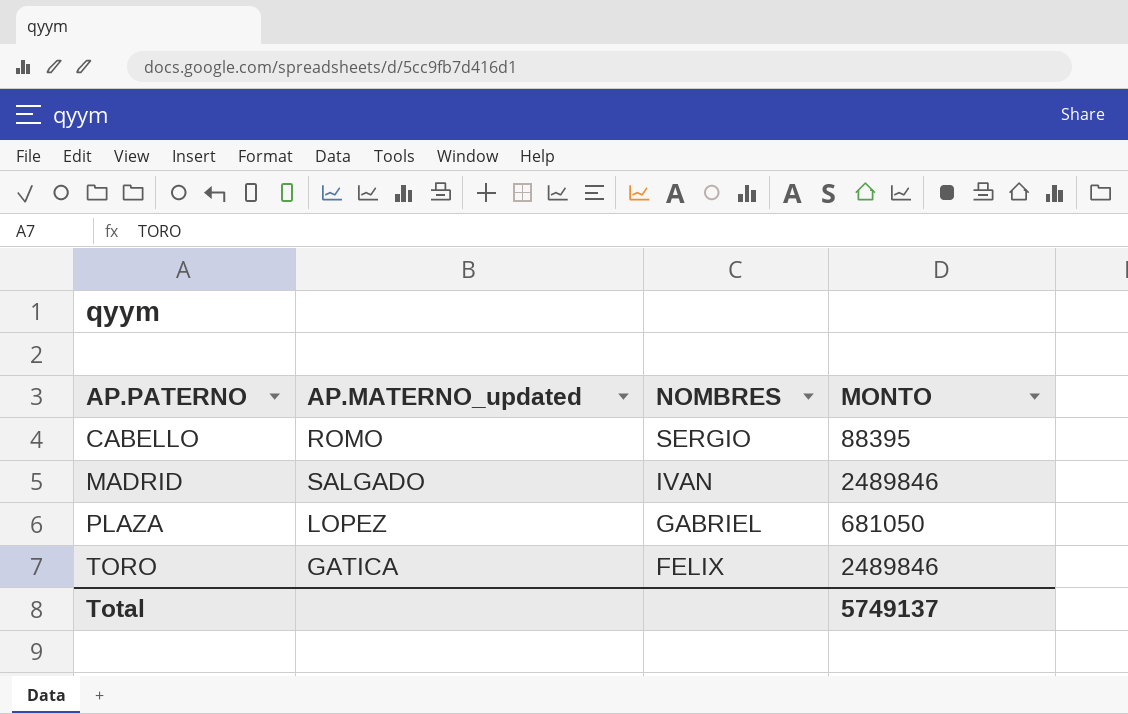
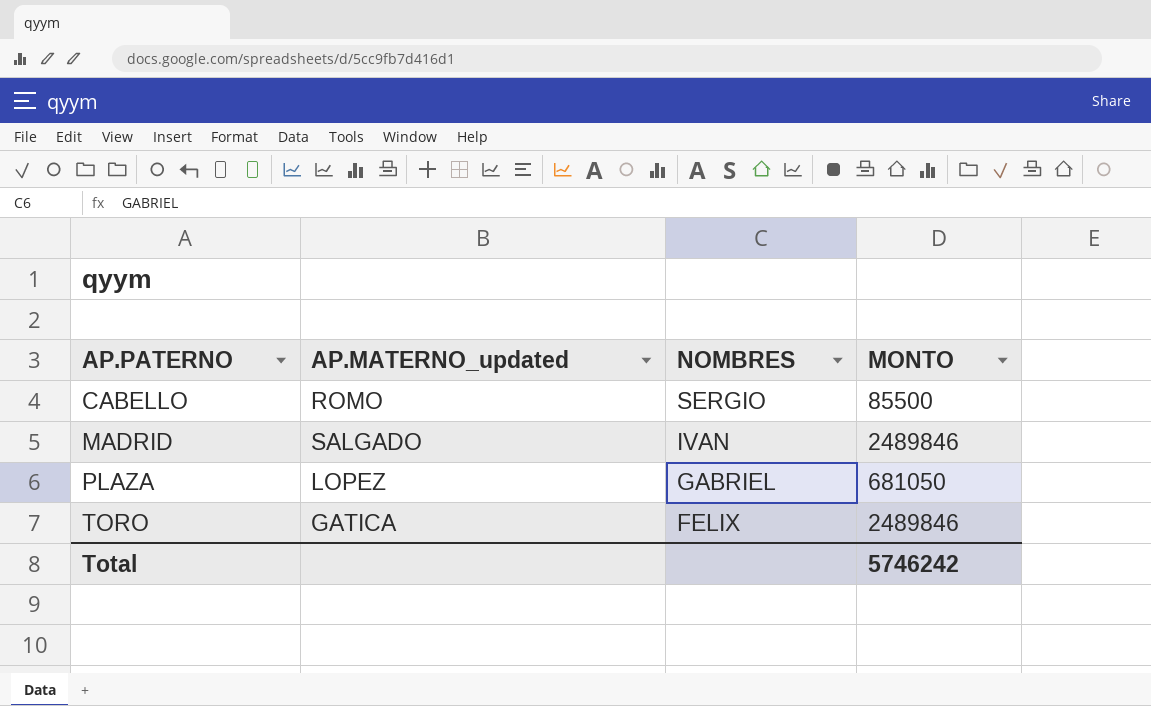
CABELLO | MONTO: 88395 -> 85500
Total | MONTO: 5749137 -> 5746242

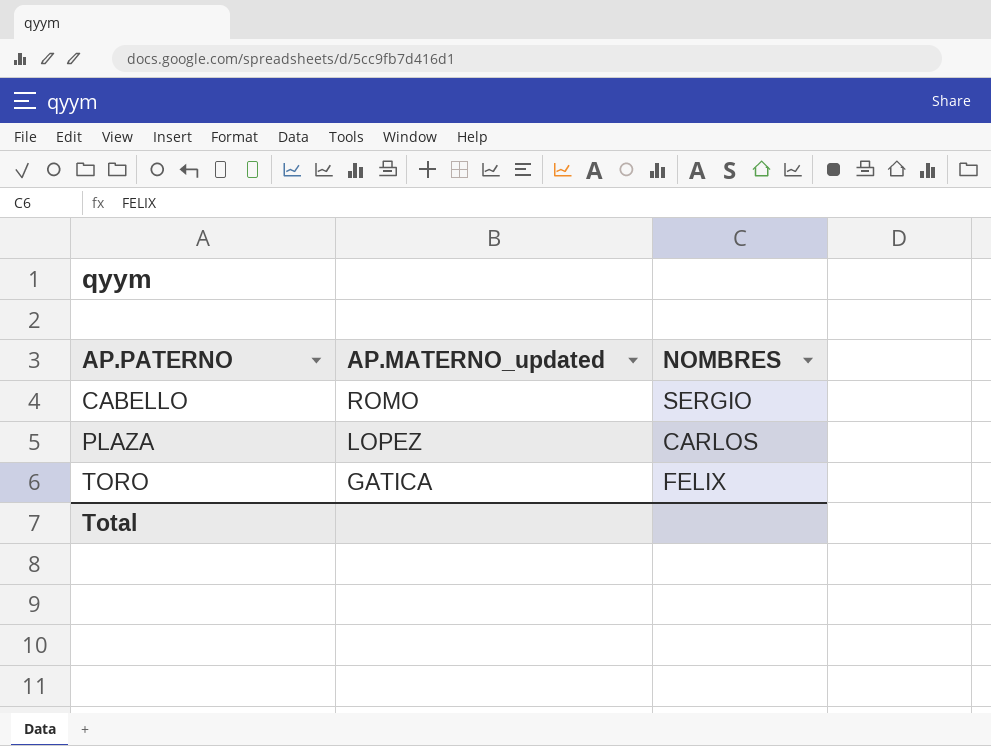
column MONTO | position: 4 -> none
row MADRID: SALGADO | IVAN | 2489846 -> none
PLAZA | NOMBRES: GABRIEL -> CARLOS

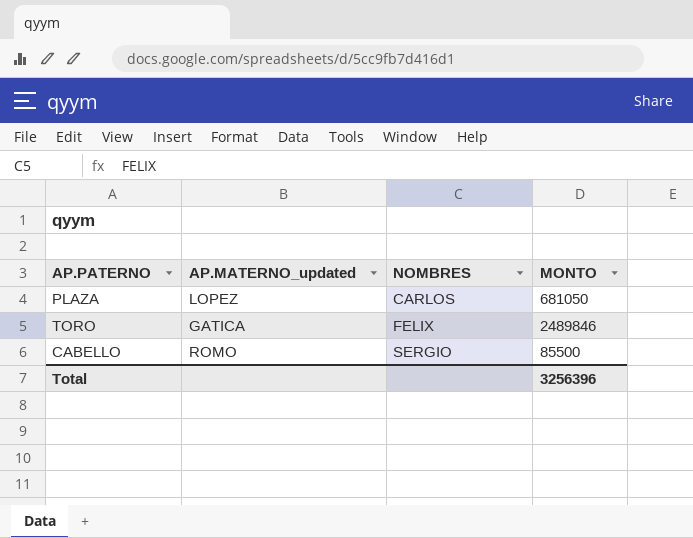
row order: AP.PATERNO ascending -> NOMBRES ascending
column MONTO | position: none -> 4

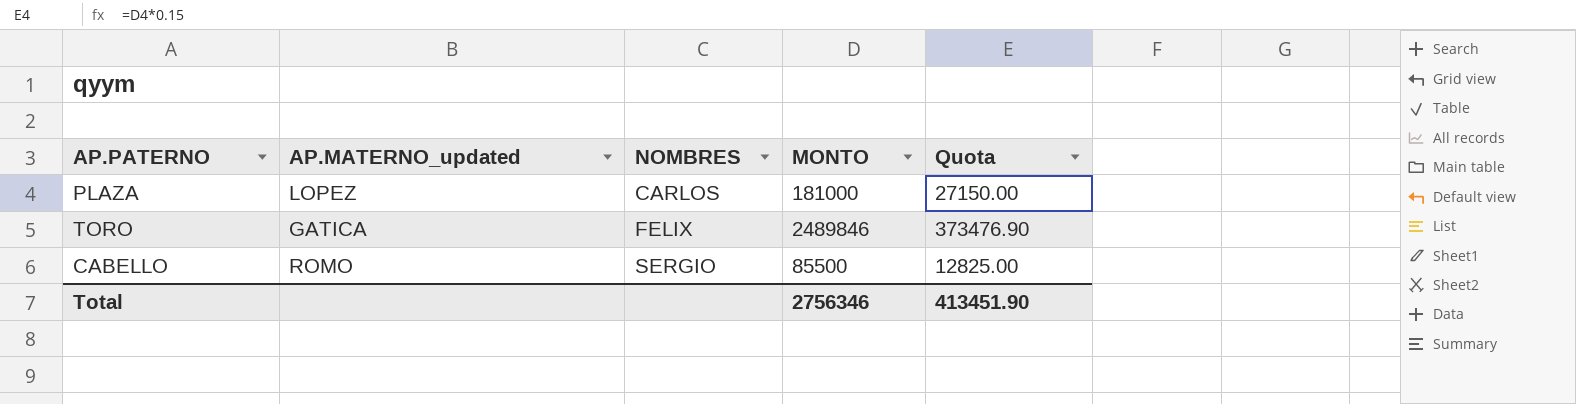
column Quota | formula: none -> [MONTO] * 0.15
PLAZA | MONTO: 681050 -> 181000
Total | MONTO: 3256396 -> 2756346

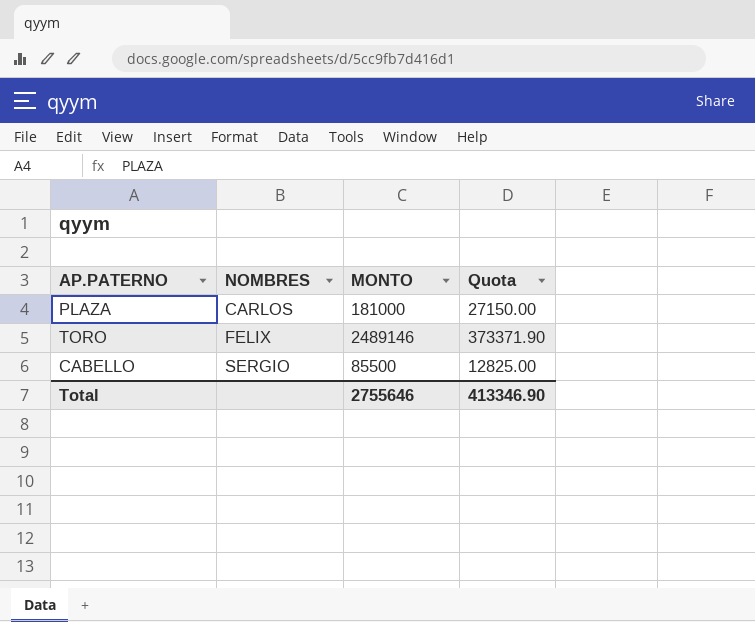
column AP.MATERNO_updated | position: 2 -> none
TORO | MONTO: 2489846 -> 2489146
TORO | Quota: 373476.90 -> 373371.90
Total | MONTO: 2756346 -> 2755646
Total | Quota: 413451.90 -> 413346.90

